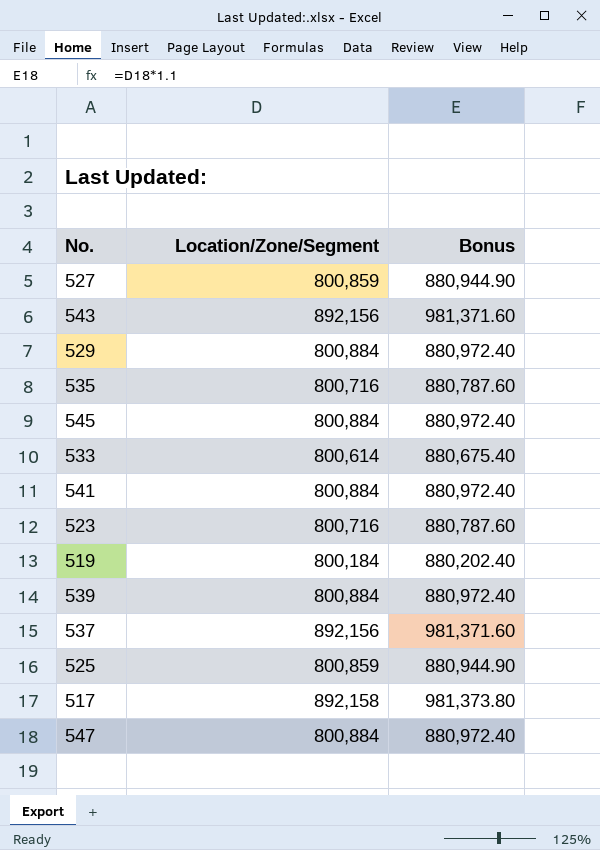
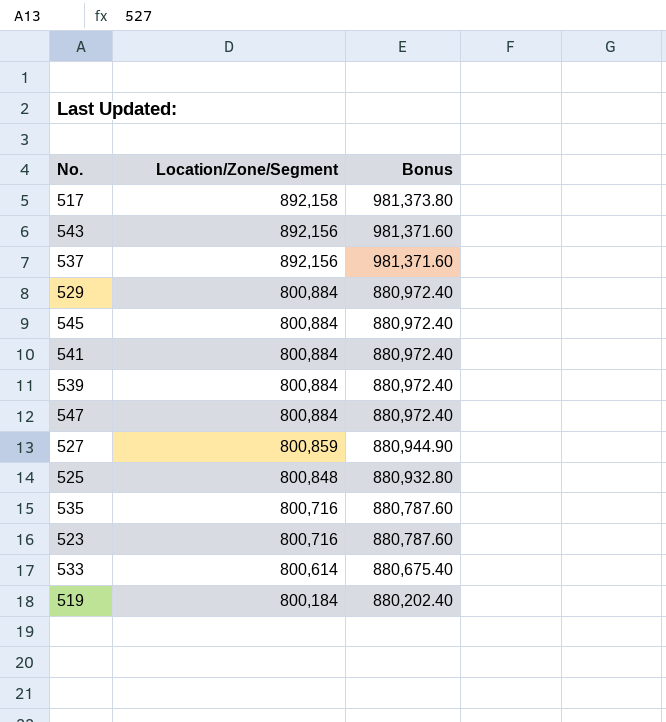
row order: none -> Location/Zone/Segment descending
525 | Location/Zone/Segment: 800,859 -> 800,848
525 | Bonus: 880,944.90 -> 880,932.80

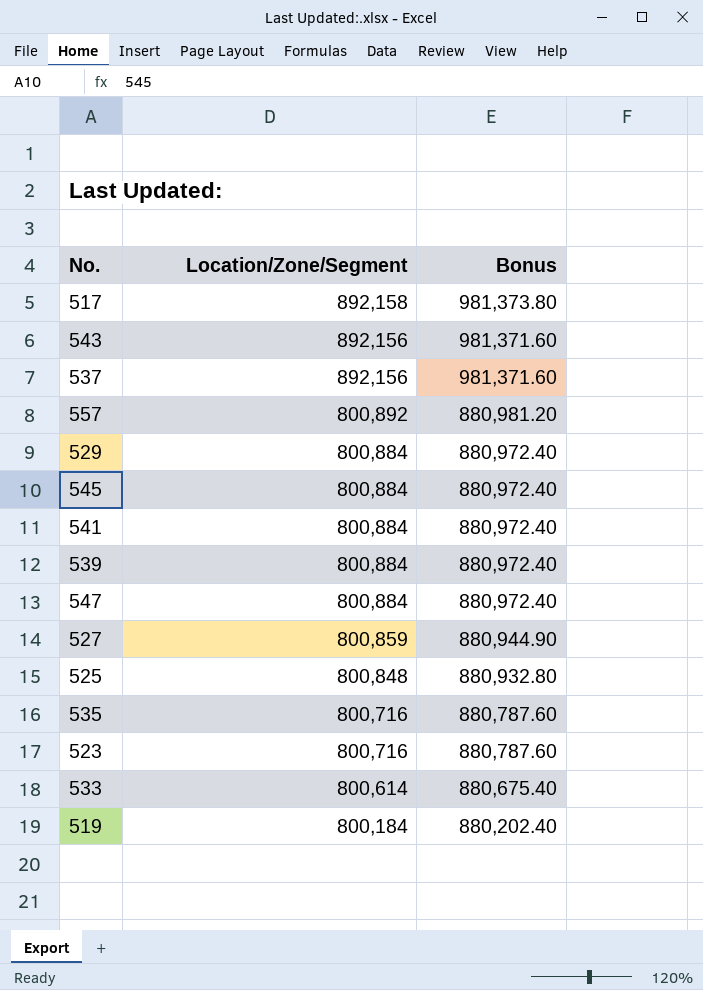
row 557: none -> 800,892 | 880,981.20

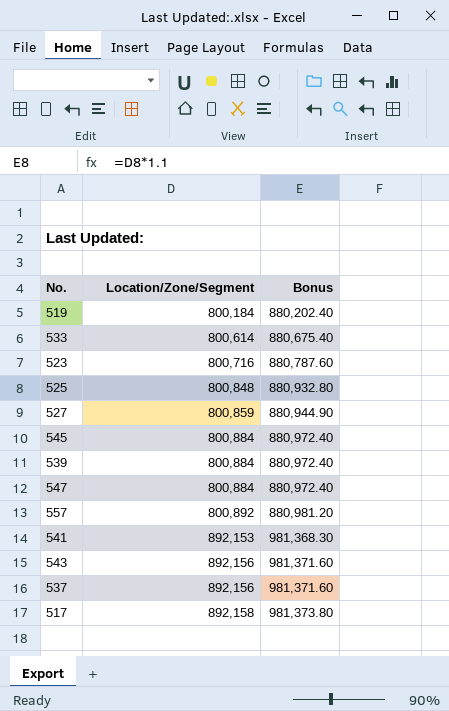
row order: Location/Zone/Segment descending -> Location/Zone/Segment ascending
row 529: 800,884 | 880,972.40 -> none
row 535: 800,716 | 880,787.60 -> none
541 | Location/Zone/Segment: 800,884 -> 892,153
541 | Bonus: 880,972.40 -> 981,368.30

